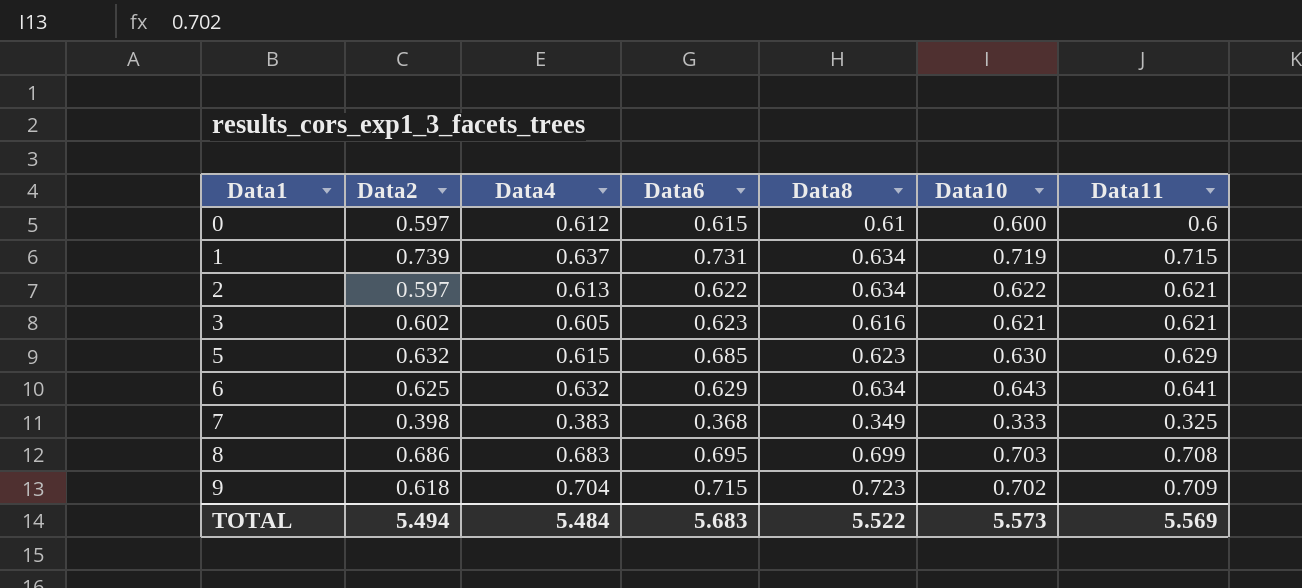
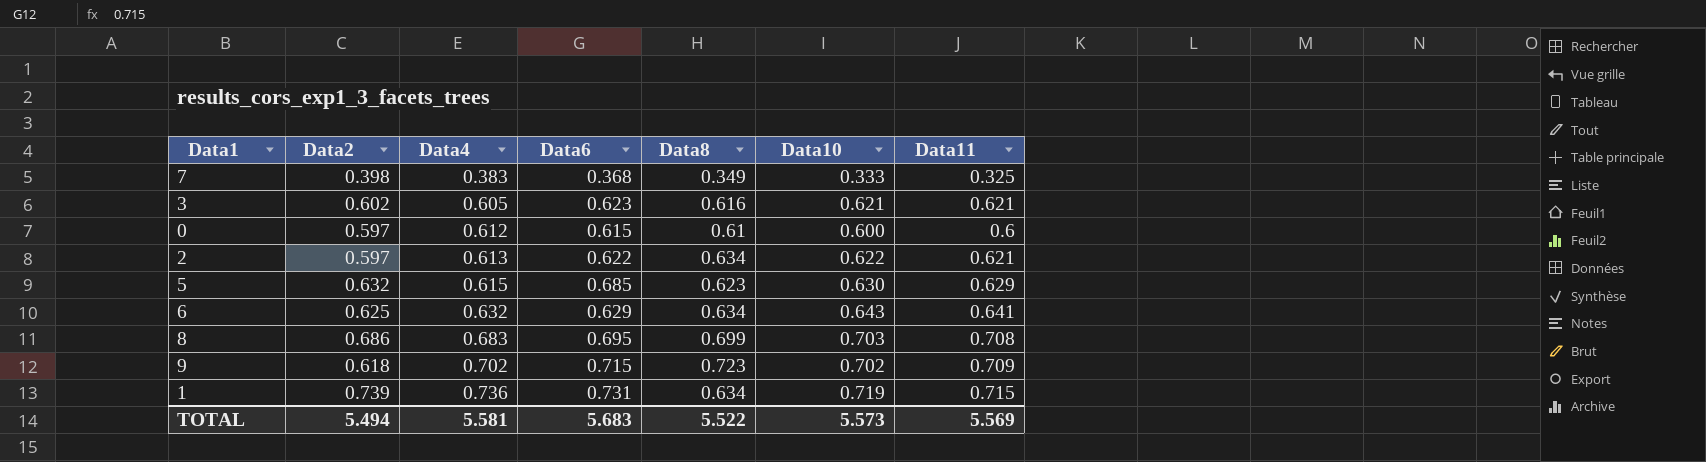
row order: Data1 ascending -> Data4 ascending
9 | Data4: 0.704 -> 0.702
1 | Data4: 0.637 -> 0.736
TOTAL | Data4: 5.484 -> 5.581

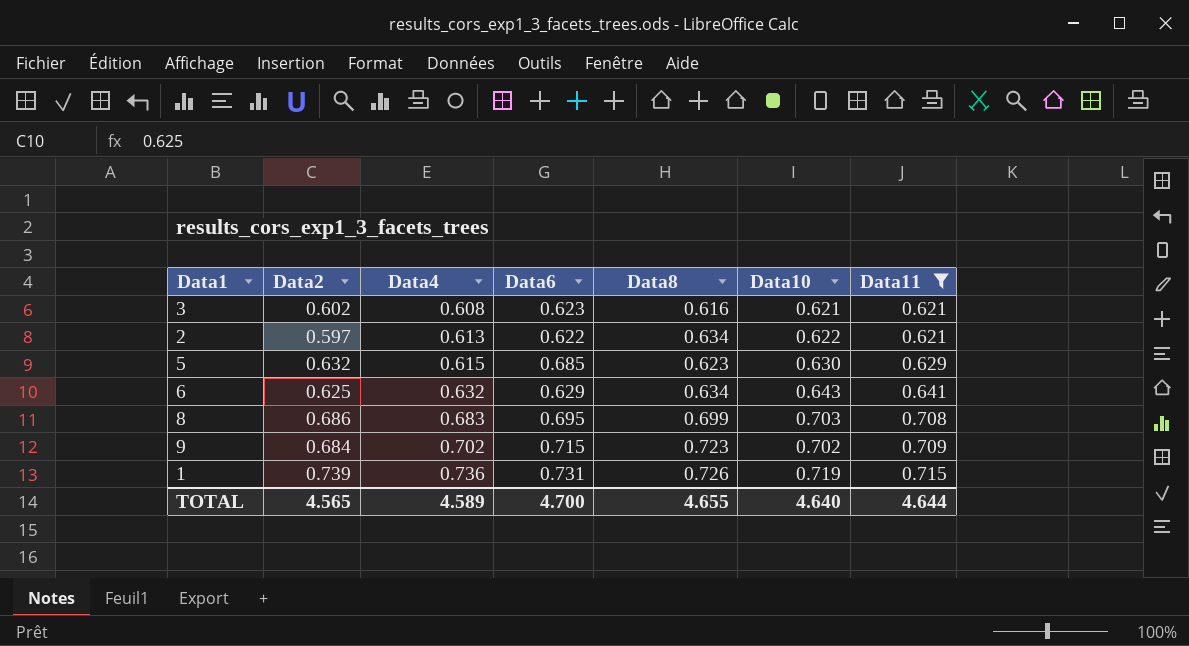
filter: none -> Data11 >= 0.621
3 | Data4: 0.605 -> 0.608
9 | Data2: 0.618 -> 0.684
1 | Data8: 0.634 -> 0.726
TOTAL | Data2: 5.494 -> 4.565
TOTAL | Data4: 5.581 -> 4.589
TOTAL | Data6: 5.683 -> 4.700
TOTAL | Data8: 5.522 -> 4.655
TOTAL | Data10: 5.573 -> 4.640
TOTAL | Data11: 5.569 -> 4.644

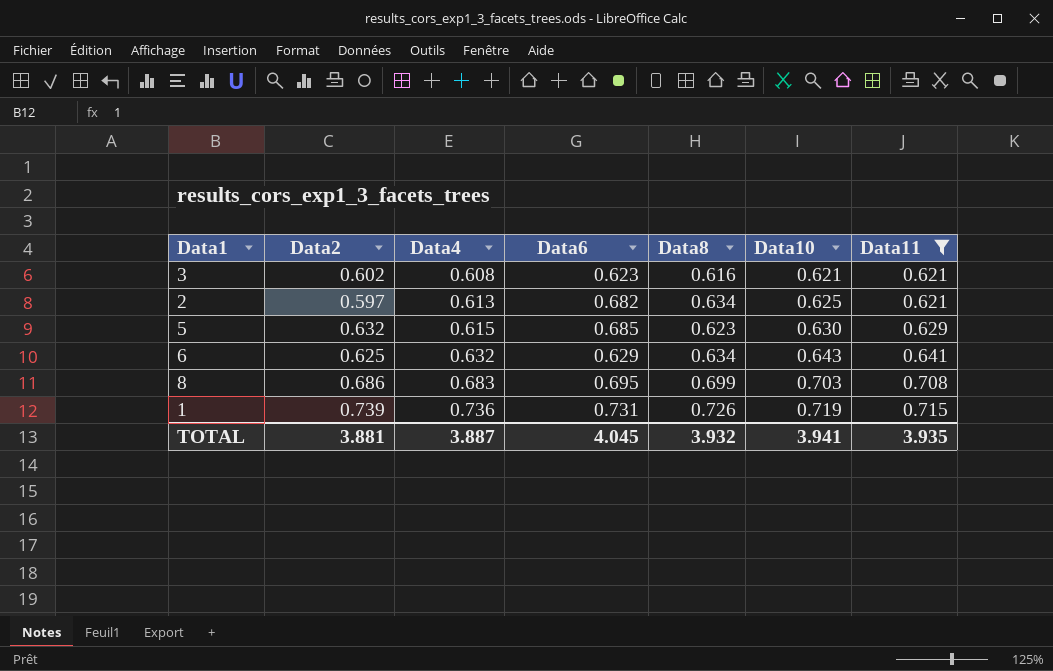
row 9: 0.684 | 0.702 | 0.715 | 0.723 | 0.702 | 0.709 -> none
2 | Data6: 0.622 -> 0.682
2 | Data10: 0.622 -> 0.625
TOTAL | Data2: 4.565 -> 3.881
TOTAL | Data4: 4.589 -> 3.887
TOTAL | Data6: 4.700 -> 4.045
TOTAL | Data8: 4.655 -> 3.932
TOTAL | Data10: 4.640 -> 3.941
TOTAL | Data11: 4.644 -> 3.935

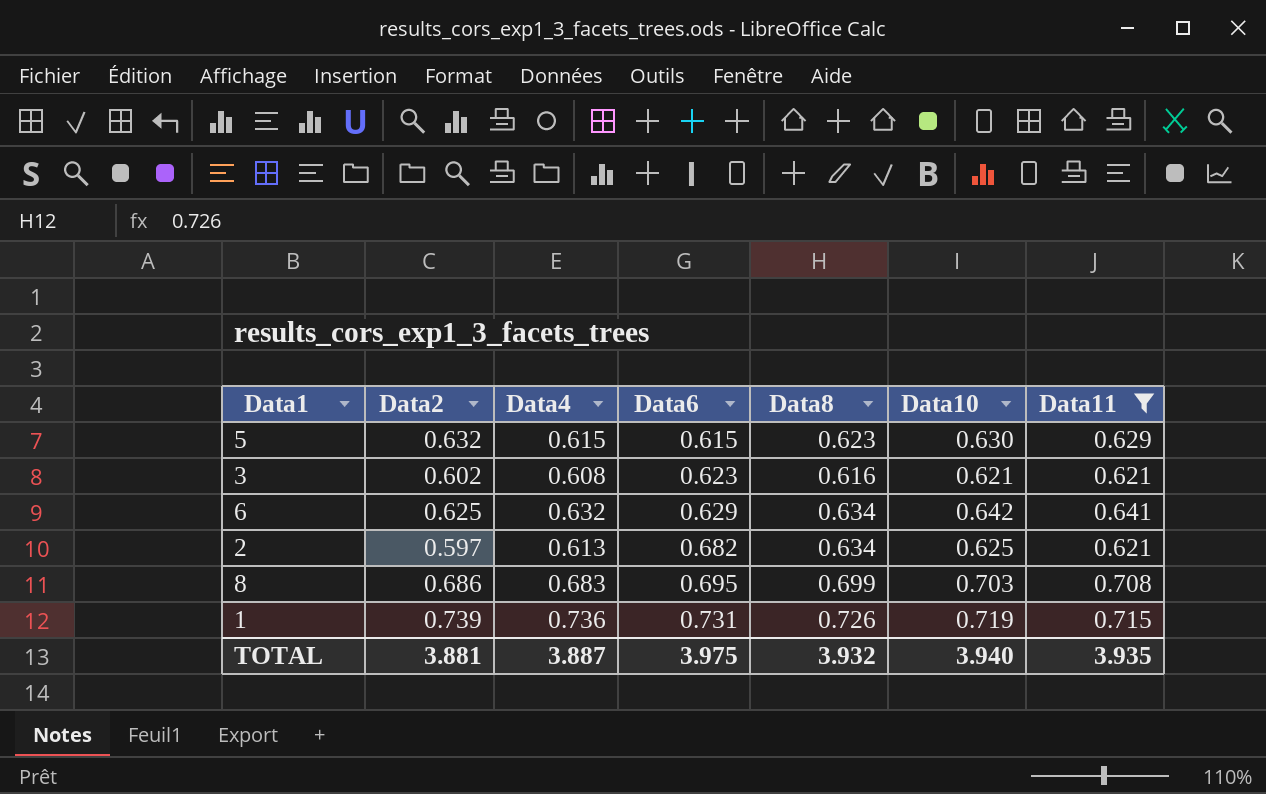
row order: Data4 ascending -> Data6 ascending
5 | Data6: 0.685 -> 0.615
6 | Data10: 0.643 -> 0.642
TOTAL | Data6: 4.045 -> 3.975
TOTAL | Data10: 3.941 -> 3.940

